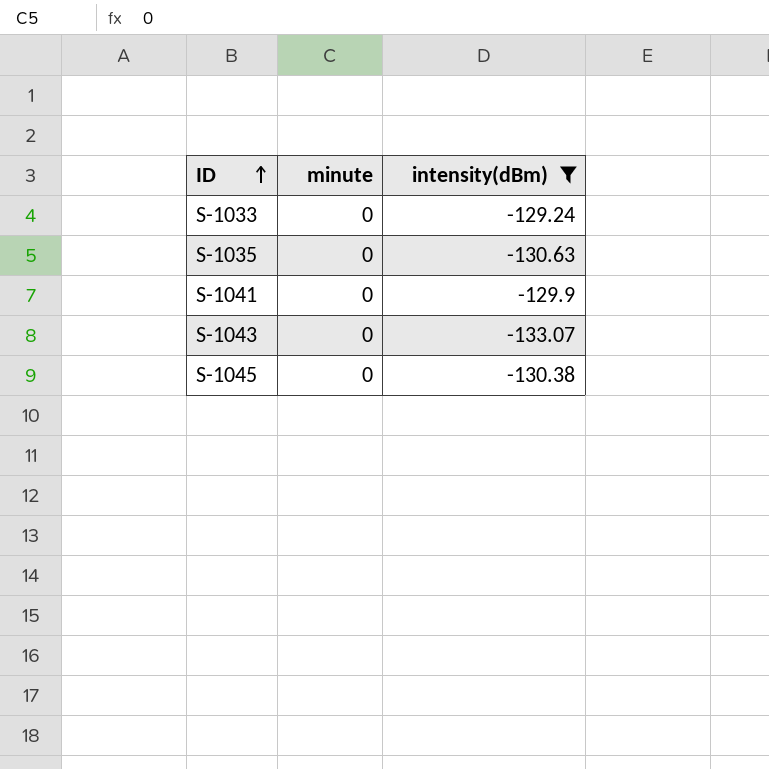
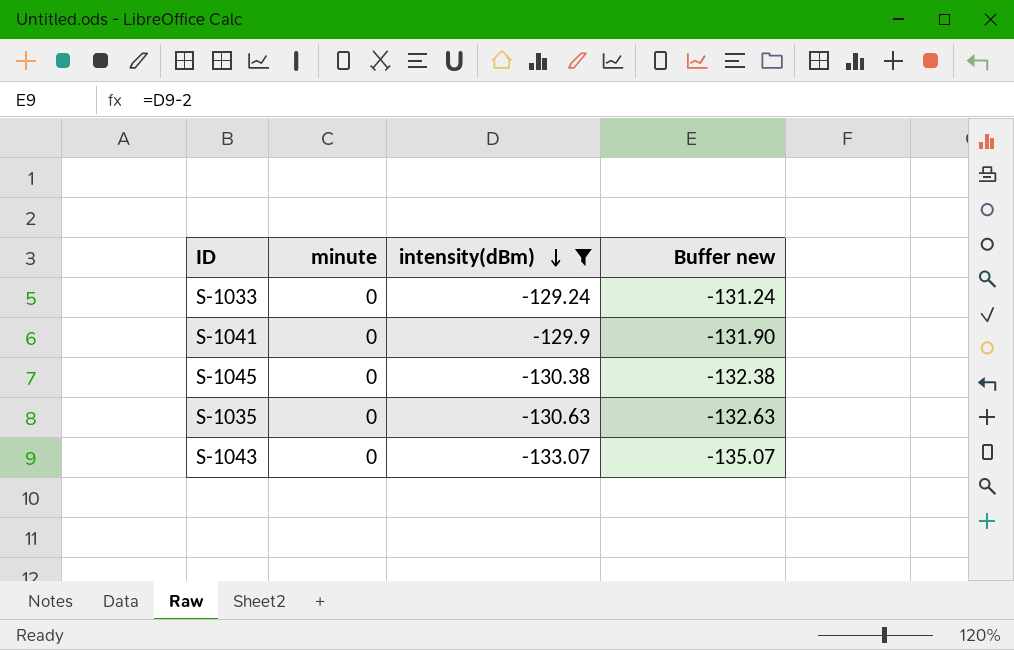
row order: ID ascending -> intensity(dBm) descending
column Buffer new | formula: none -> [intensity(dBm)] - 2

